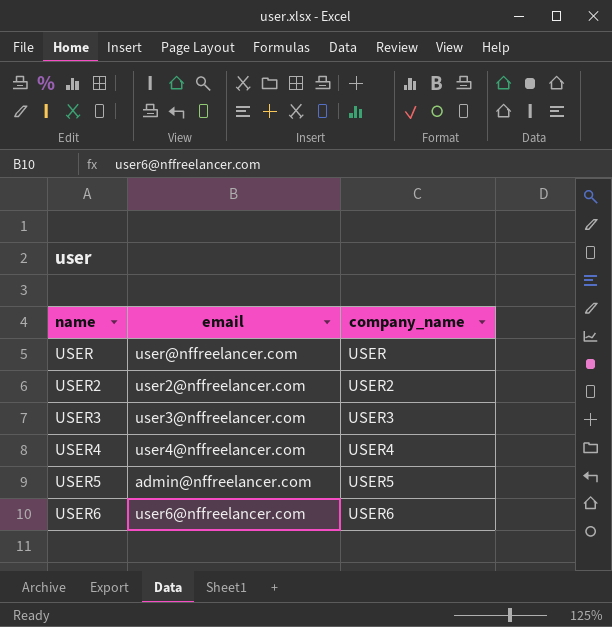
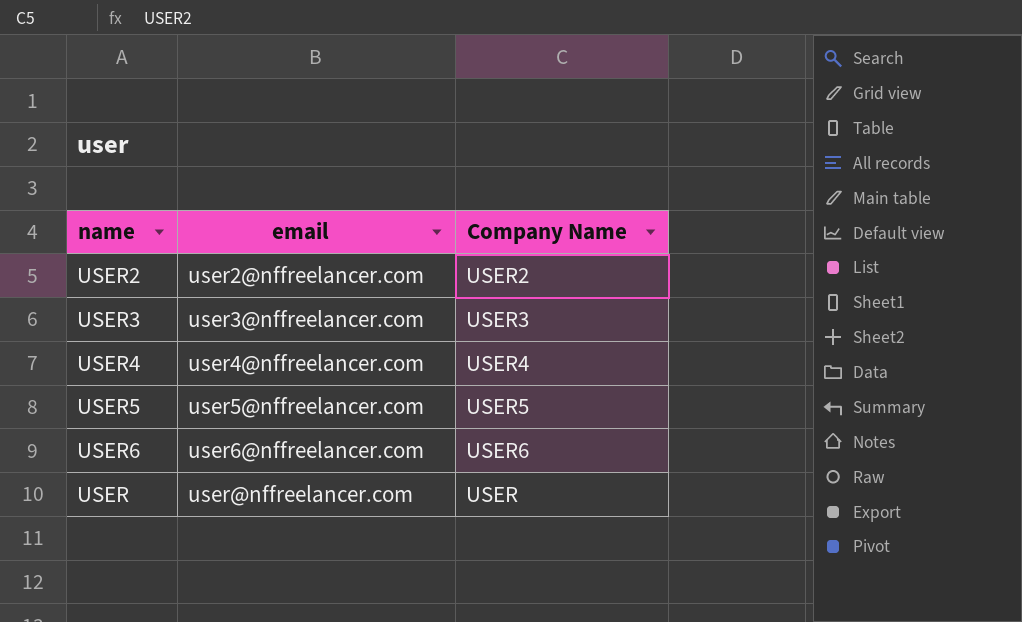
row order: name ascending -> email ascending
column name: company_name -> Company Name
USER5 | email: admin@nffreelancer.com -> user5@nffreelancer.com

